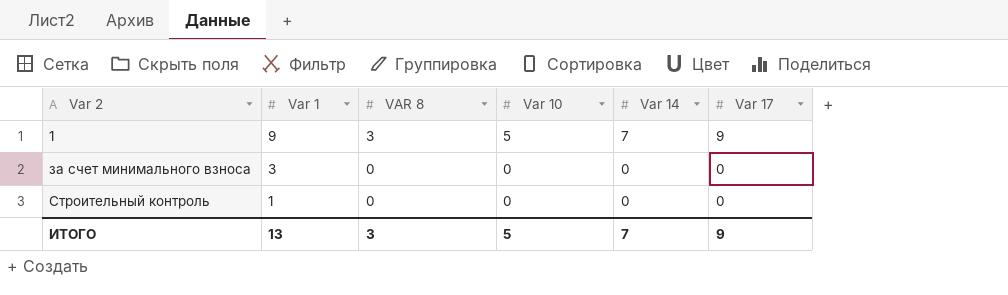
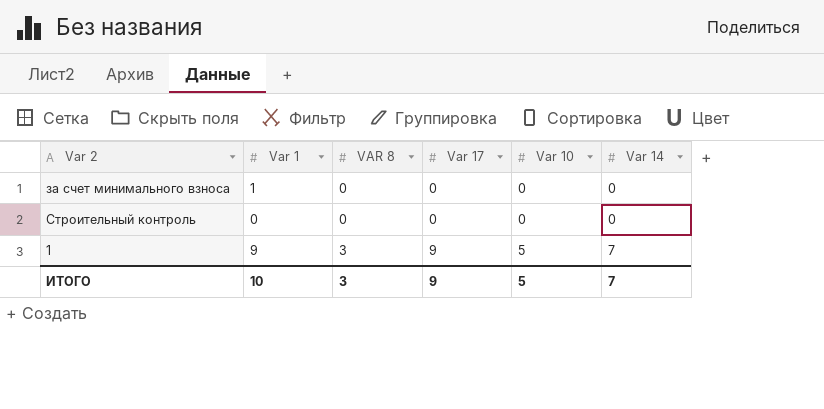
row order: Var 2 ascending -> VAR 8 ascending
column Var 17 | position: 6 -> 4
за счет минимального взноса | Var 1: 3 -> 1
Строительный контроль | Var 1: 1 -> 0
ИТОГО | Var 1: 13 -> 10

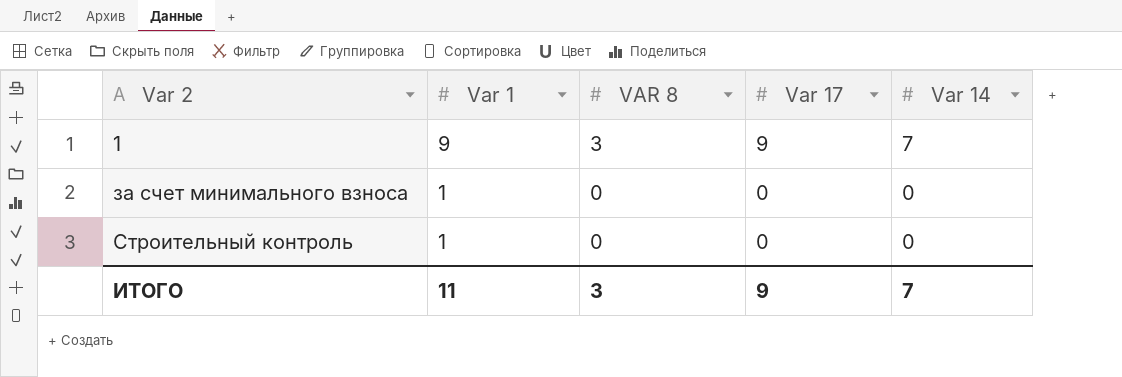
row order: VAR 8 ascending -> Var 2 ascending
column Var 10 | position: 5 -> none
Строительный контроль | Var 1: 0 -> 1
ИТОГО | Var 1: 10 -> 11

